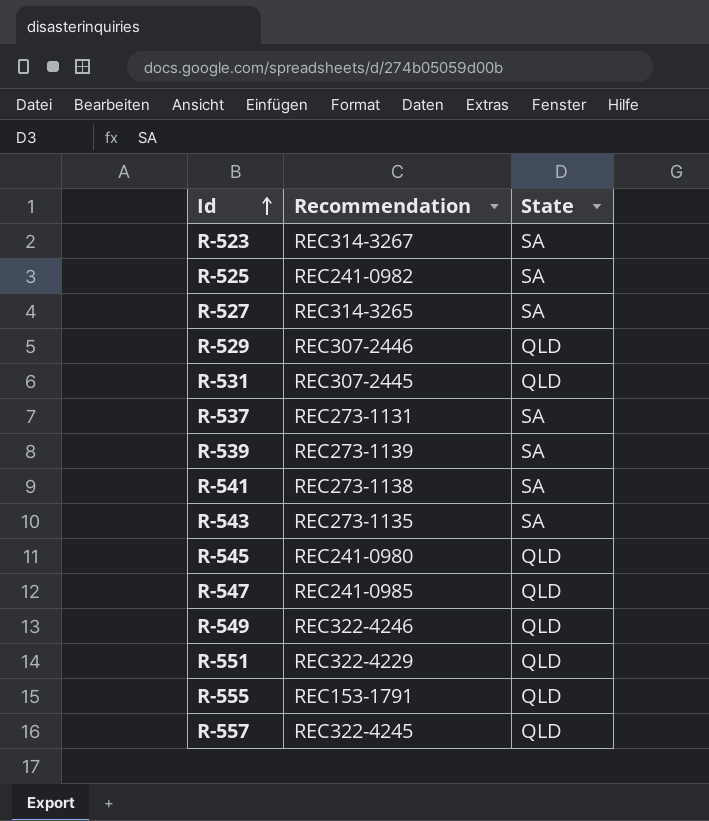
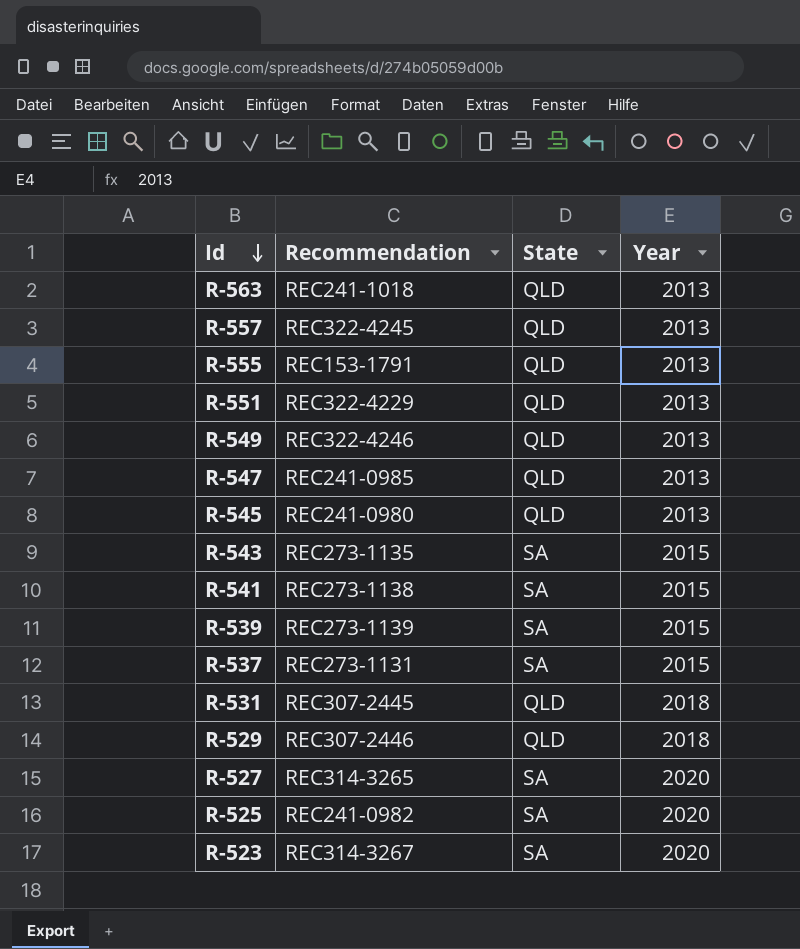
row order: Id ascending -> Id descending
column Year | position: none -> 4
row R-563: none -> REC241-1018 | QLD | 2013

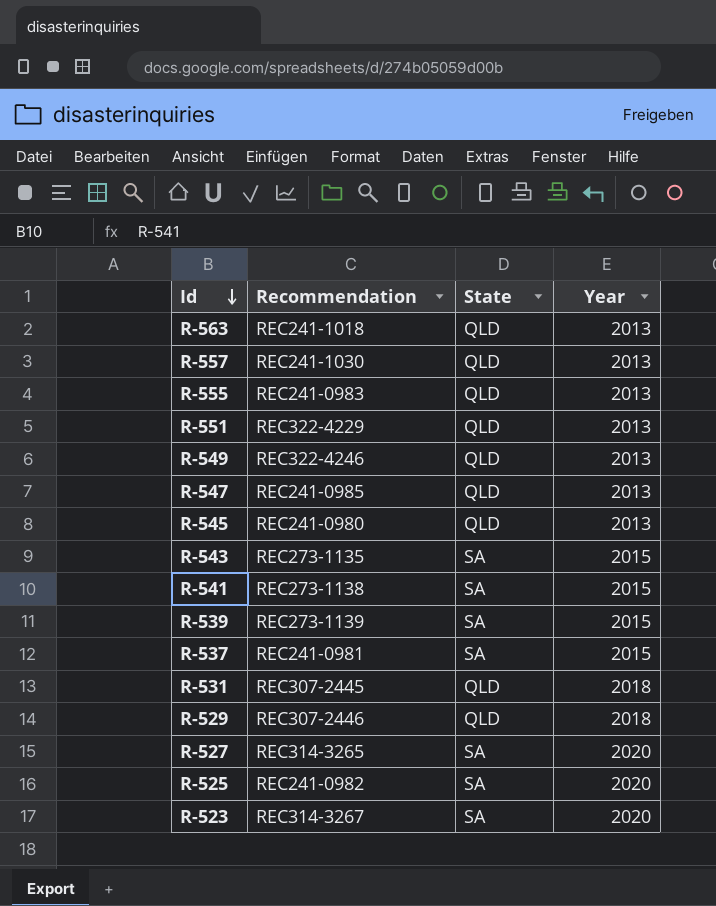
R-557 | Recommendation: REC322-4245 -> REC241-1030
R-555 | Recommendation: REC153-1791 -> REC241-0983
R-537 | Recommendation: REC273-1131 -> REC241-0981

